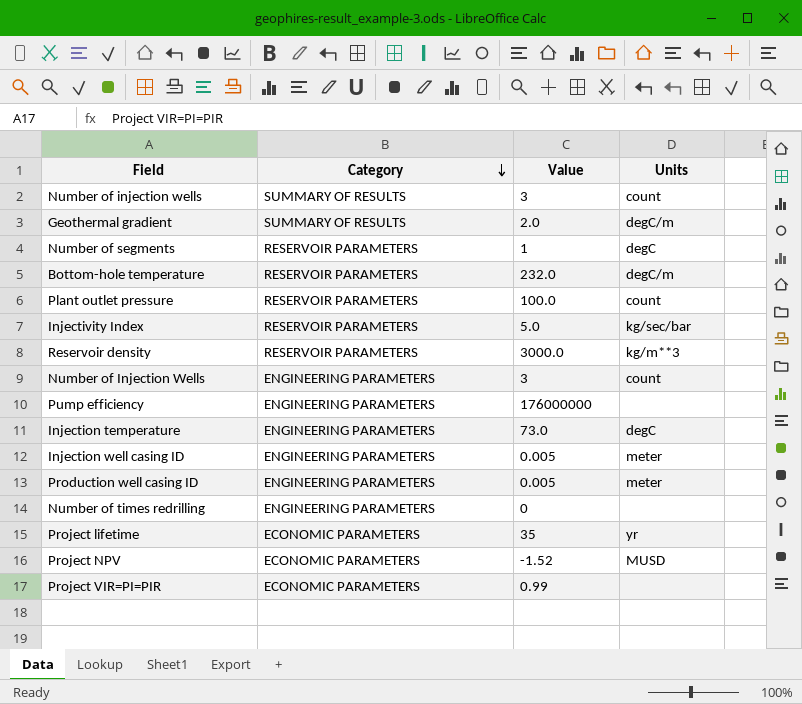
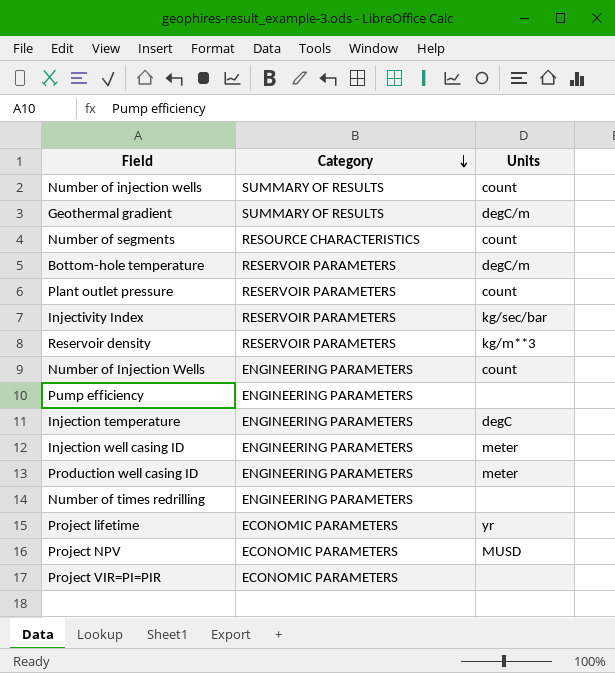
column Value | position: 3 -> none
Number of segments | Category: RESERVOIR PARAMETERS -> RESOURCE CHARACTERISTICS
Number of segments | Units: degC -> count

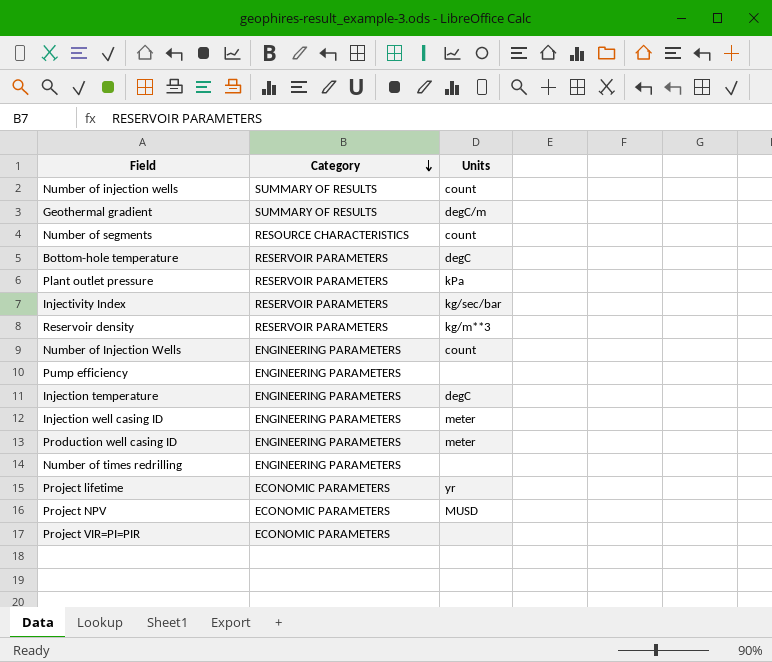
Bottom-hole temperature | Units: degC/m -> degC
Plant outlet pressure | Units: count -> kPa

